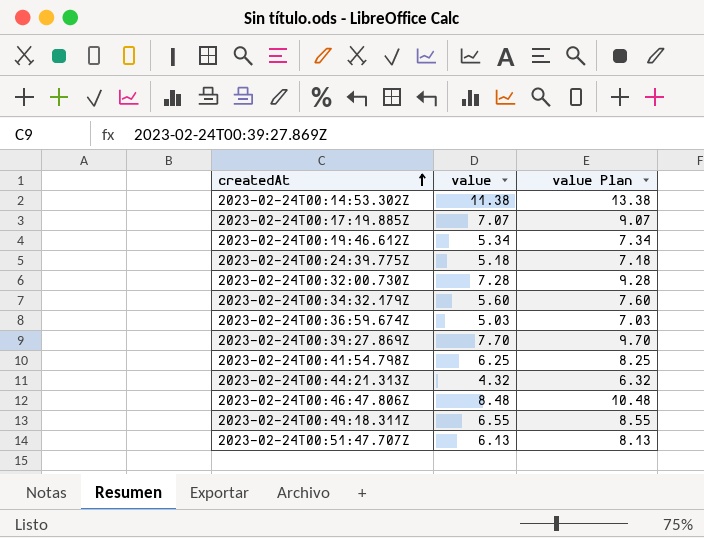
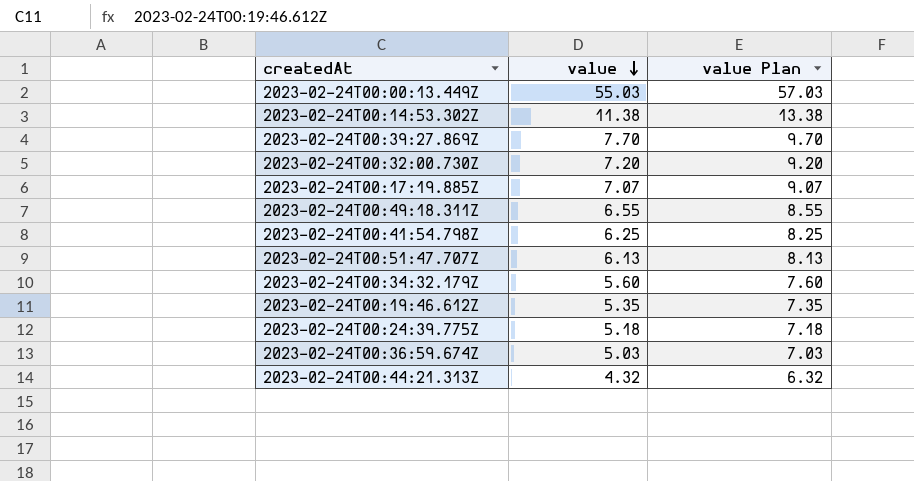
row order: createdAt ascending -> value descending
row 2023-02-24T00:46:47.806Z: 8.48 | 10.48 -> none
row 2023-02-24T00:00:13.449Z: none -> 55.03 | 57.03
2023-02-24T00:32:00.730Z | value: 7.28 -> 7.20
2023-02-24T00:32:00.730Z | value Plan: 9.28 -> 9.20
2023-02-24T00:19:46.612Z | value: 5.34 -> 5.35
2023-02-24T00:19:46.612Z | value Plan: 7.34 -> 7.35

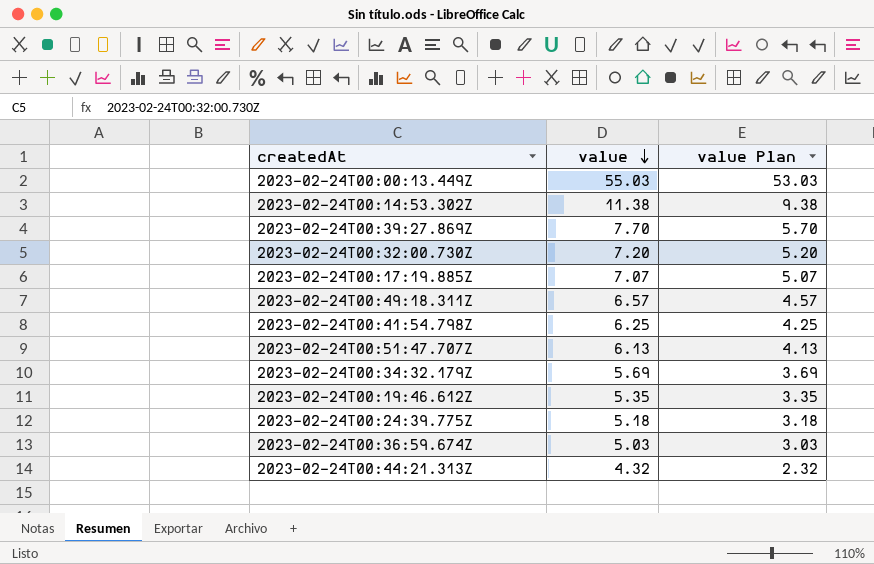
column value Plan | formula: [value] + 2 -> [value] - 2
2023-02-24T00:49:18.311Z | value: 6.55 -> 6.57
2023-02-24T00:34:32.179Z | value: 5.60 -> 5.69

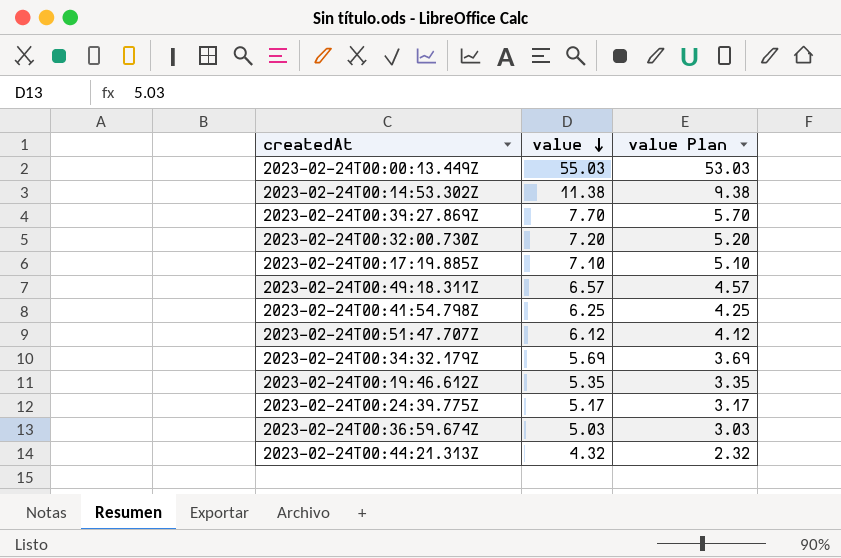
2023-02-24T00:17:19.885Z | value: 7.07 -> 7.10
2023-02-24T00:17:19.885Z | value Plan: 5.07 -> 5.10
2023-02-24T00:51:47.707Z | value: 6.13 -> 6.12
2023-02-24T00:51:47.707Z | value Plan: 4.13 -> 4.12
2023-02-24T00:24:39.775Z | value: 5.18 -> 5.17
2023-02-24T00:24:39.775Z | value Plan: 3.18 -> 3.17

